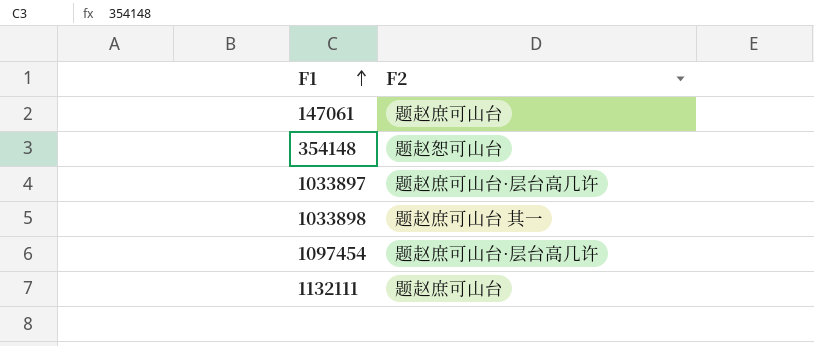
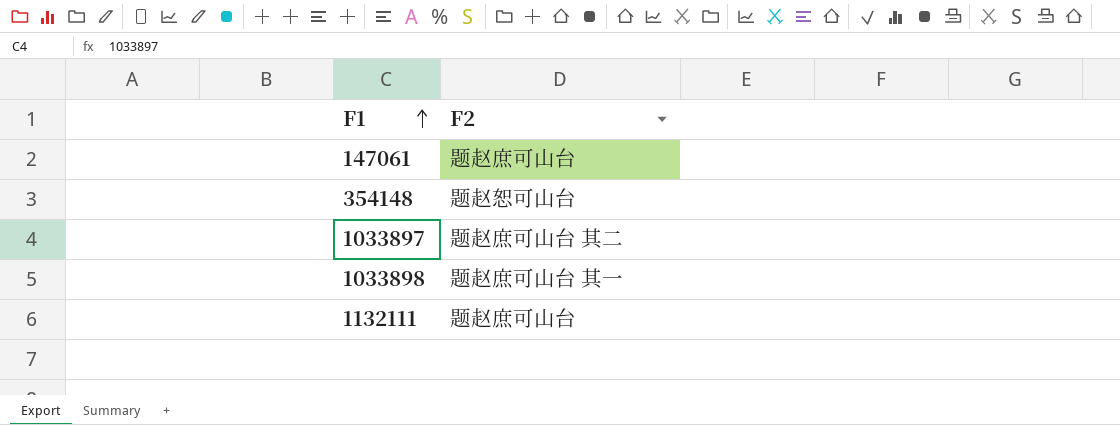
row 1097454: 题赵庶可山台·层台高几许 -> none
1033897 | F2: 题赵庶可山台·层台高几许 -> 题赵庶可山台 其二

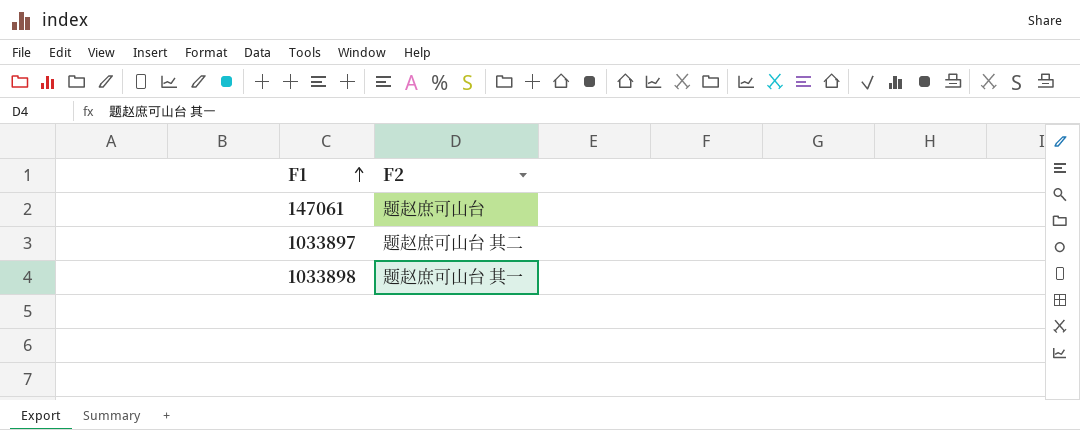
row 354148: 题赵恕可山台 -> none
row 1132111: 题赵庶可山台 -> none

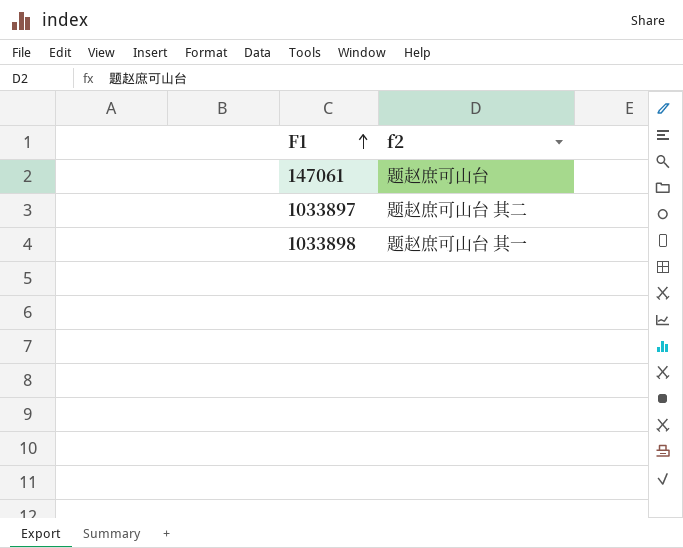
column name: F2 -> f2

